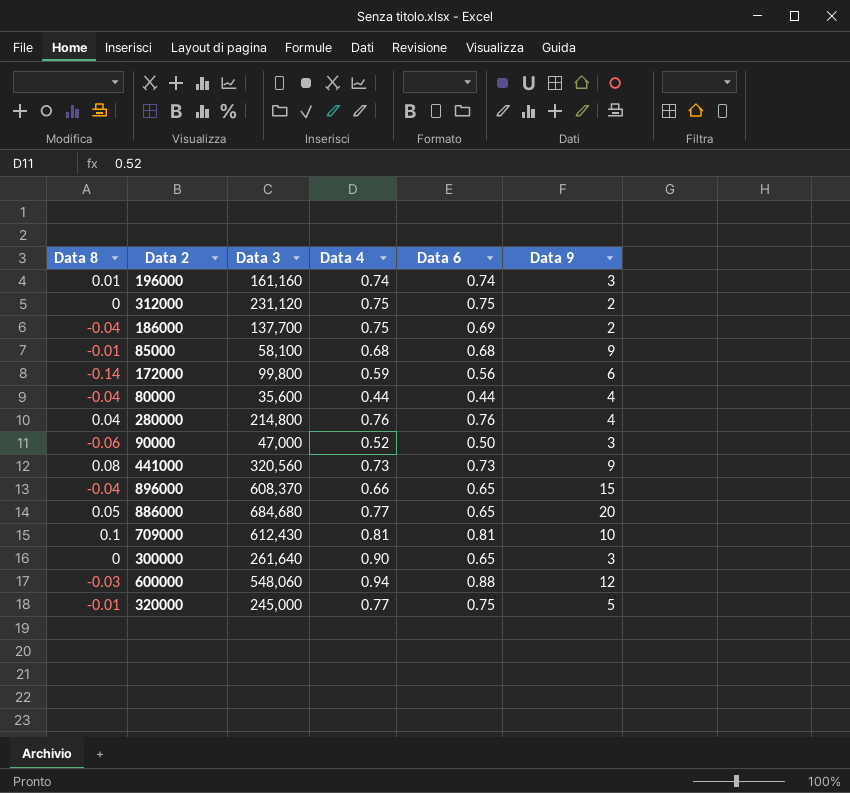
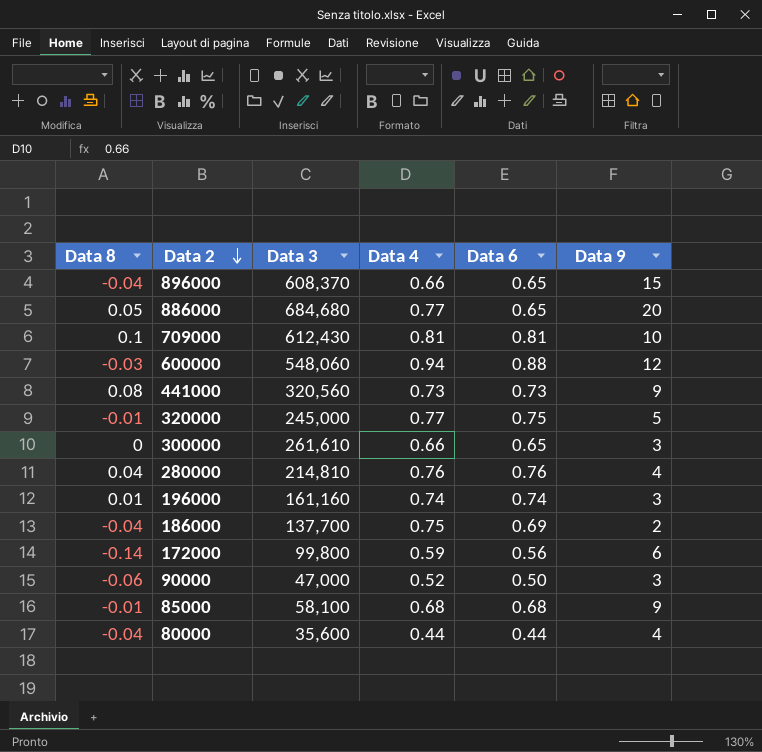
row order: none -> Data 2 descending
row 312000: 0 | 231,120 | 0.75 | 0.75 | 2 -> none
300000 | Data 3: 261,640 -> 261,610
300000 | Data 4: 0.90 -> 0.66
280000 | Data 3: 214,800 -> 214,810

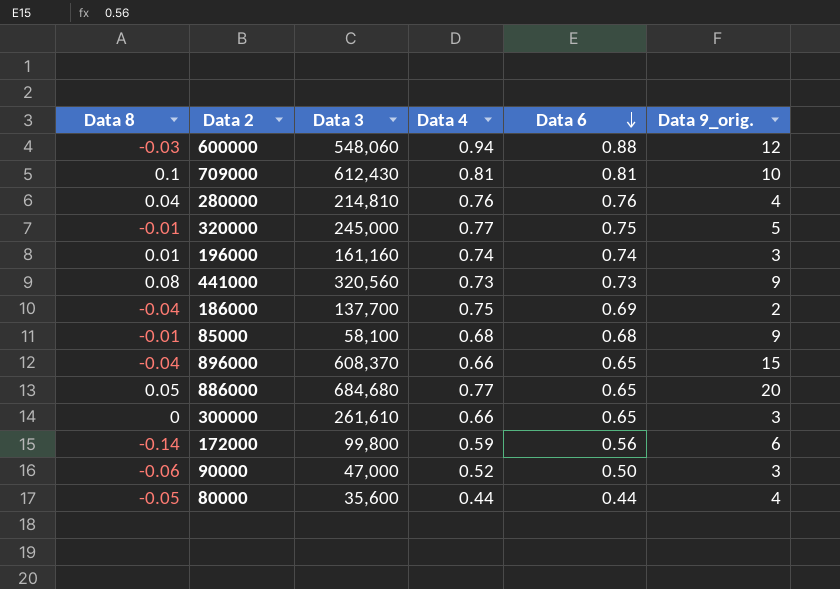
row order: Data 2 descending -> Data 6 descending
column name: Data 9 -> Data 9_orig.
80000 | Data 8: -0.04 -> -0.05

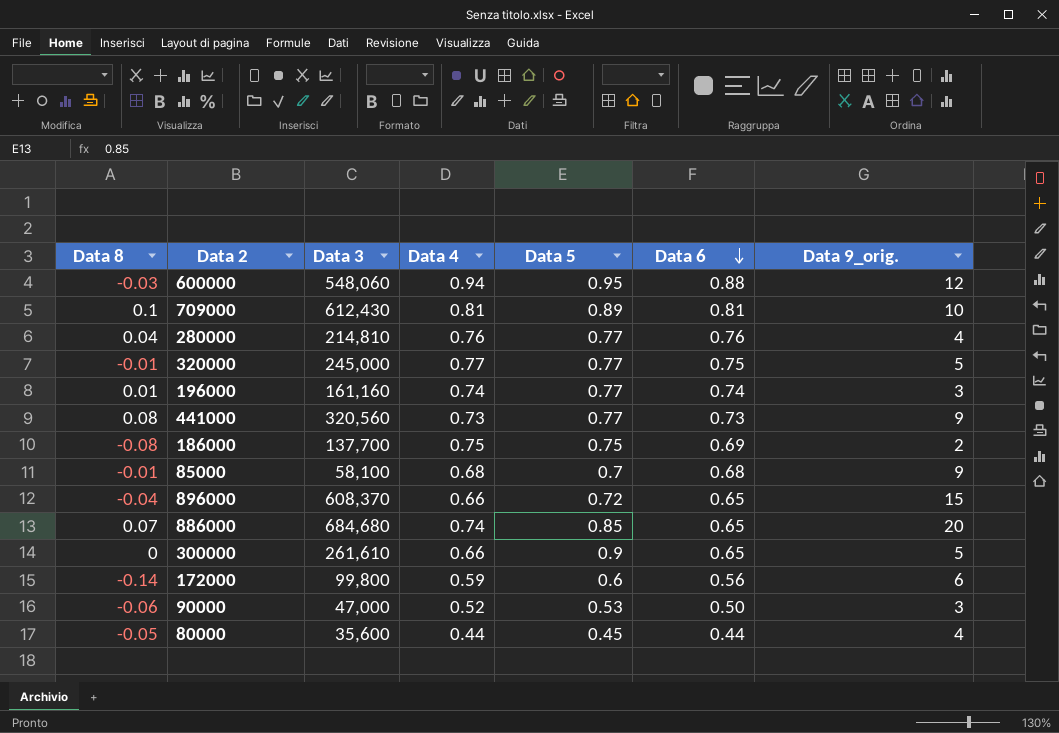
column Data 5 | position: none -> 5
186000 | Data 8: -0.04 -> -0.08
886000 | Data 8: 0.05 -> 0.07
886000 | Data 4: 0.77 -> 0.74
300000 | Data 9_orig.: 3 -> 5

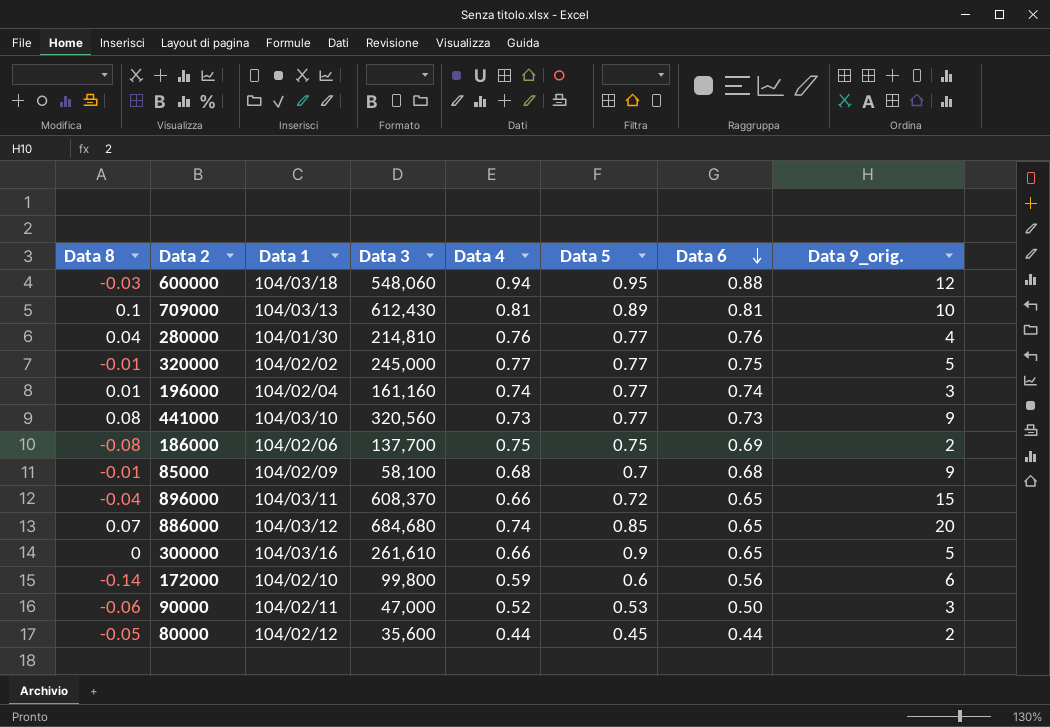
column Data 1 | position: none -> 3
80000 | Data 9_orig.: 4 -> 2

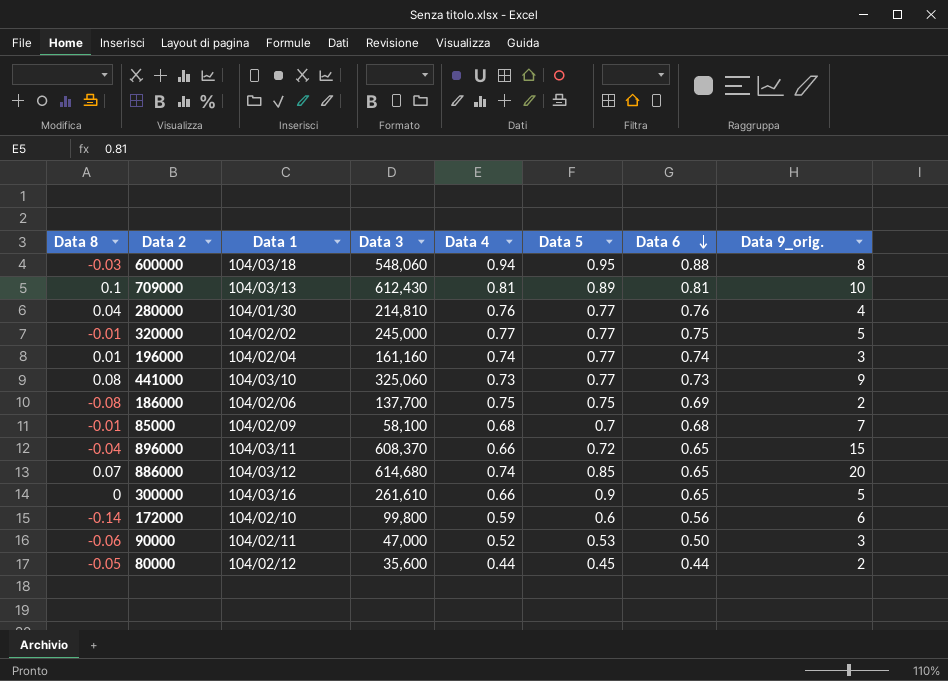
600000 | Data 9_orig.: 12 -> 8
441000 | Data 3: 320,560 -> 325,060
85000 | Data 9_orig.: 9 -> 7
886000 | Data 3: 684,680 -> 614,680

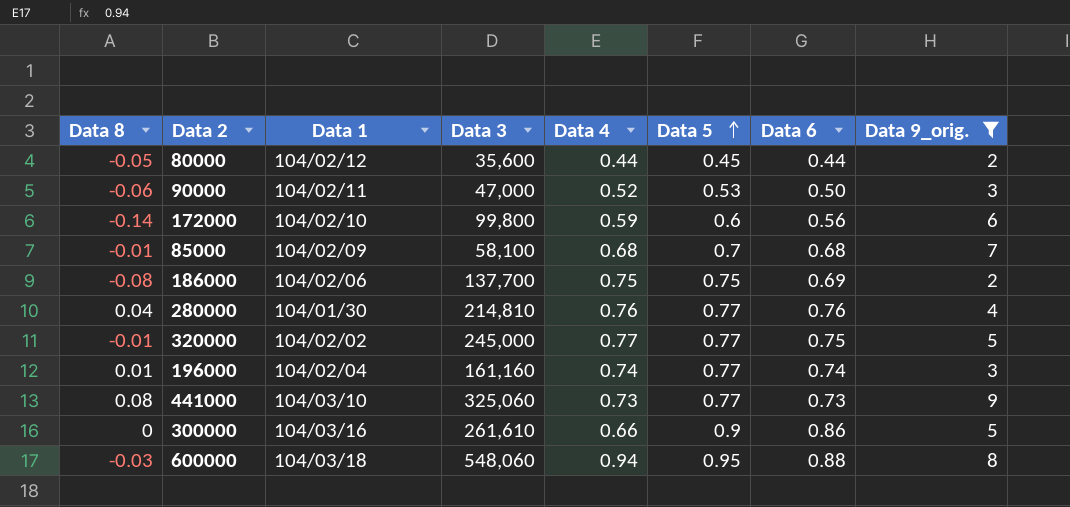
filter: none -> Data 9_orig. <= 9
row order: Data 6 descending -> Data 5 ascending
300000 | Data 6: 0.65 -> 0.86

